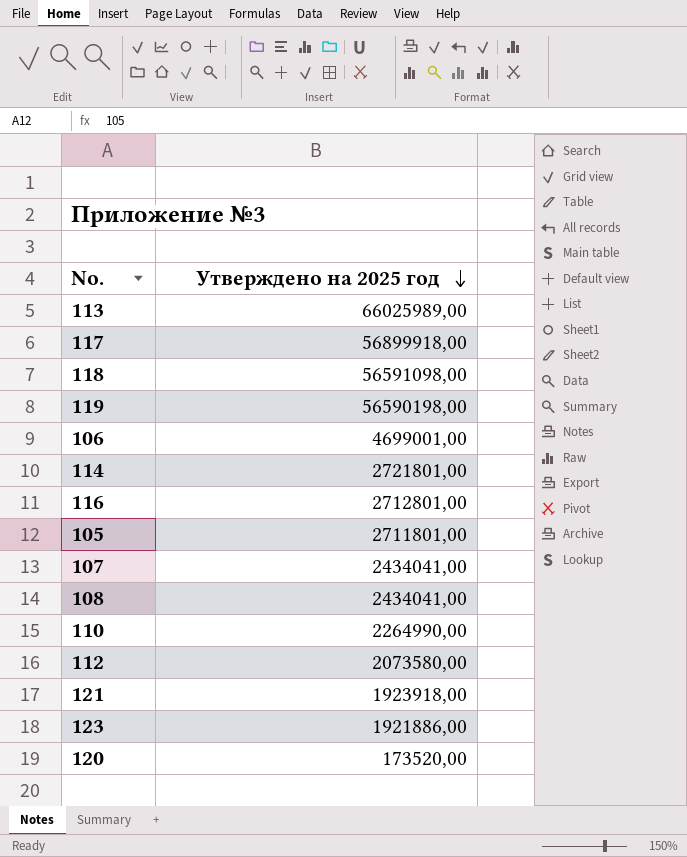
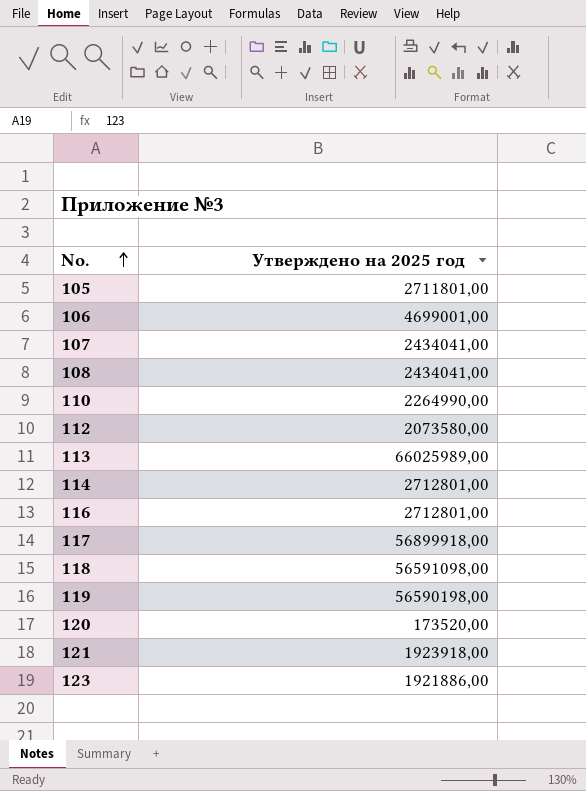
row order: Утверждено на 2025 год descending -> No. ascending
114 | Утверждено на 2025 год: 2721801,00 -> 2712801,00

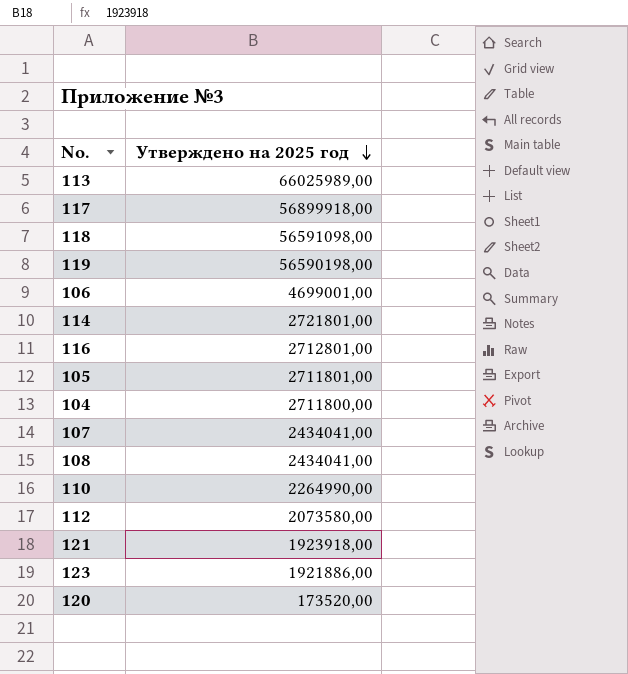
row order: No. ascending -> Утверждено на 2025 год descending
114 | Утверждено на 2025 год: 2712801,00 -> 2721801,00
row 104: none -> 2711800,00

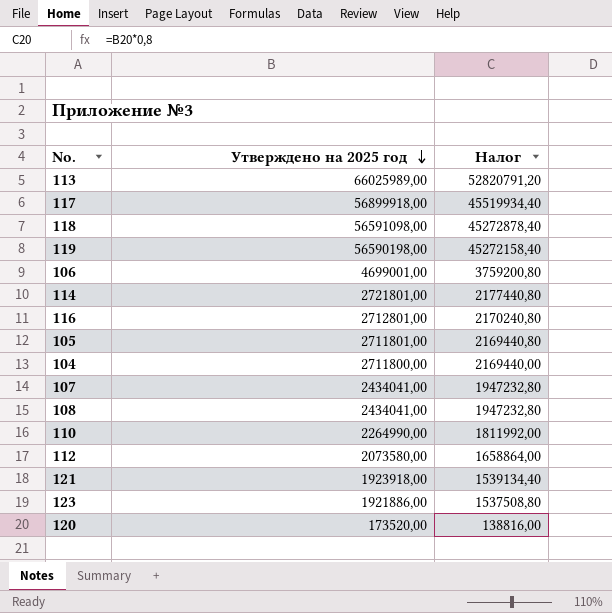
column Налог | formula: none -> [Утверждено на 2025 год] * 0,8

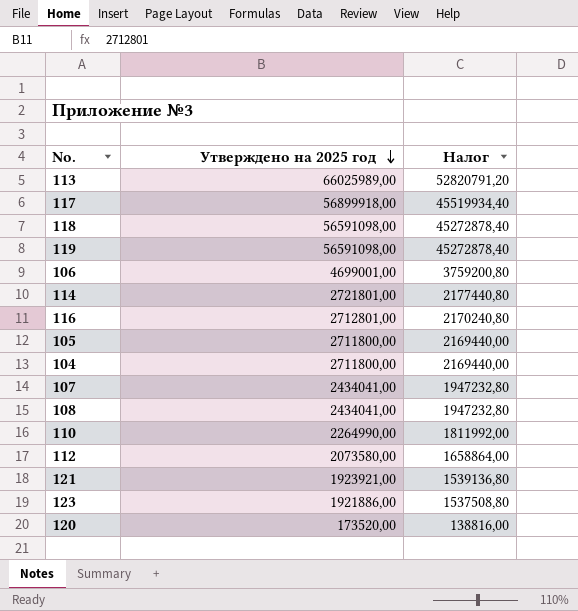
119 | Утверждено на 2025 год: 56590198,00 -> 56591098,00
119 | Налог: 45272158,40 -> 45272878,40
105 | Утверждено на 2025 год: 2711801,00 -> 2711800,00
105 | Налог: 2169440,80 -> 2169440,00
121 | Утверждено на 2025 год: 1923918,00 -> 1923921,00
121 | Налог: 1539134,40 -> 1539136,80

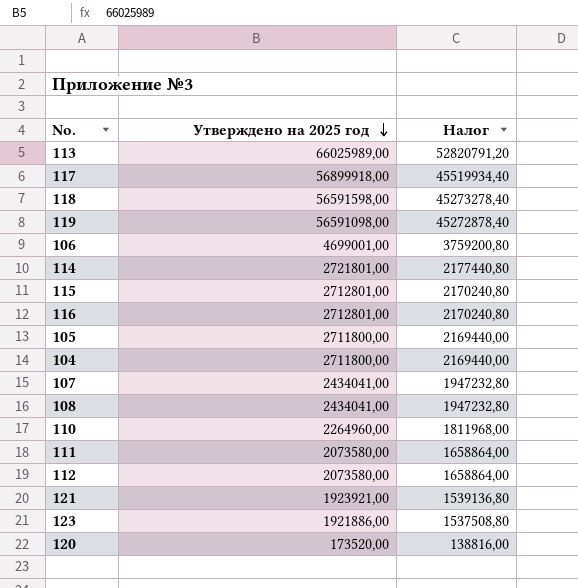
118 | Утверждено на 2025 год: 56591098,00 -> 56591598,00
118 | Налог: 45272878,40 -> 45273278,40
row 115: none -> 2712801,00 | 2170240,80
110 | Утверждено на 2025 год: 2264990,00 -> 2264960,00
110 | Налог: 1811992,00 -> 1811968,00
row 111: none -> 2073580,00 | 1658864,00

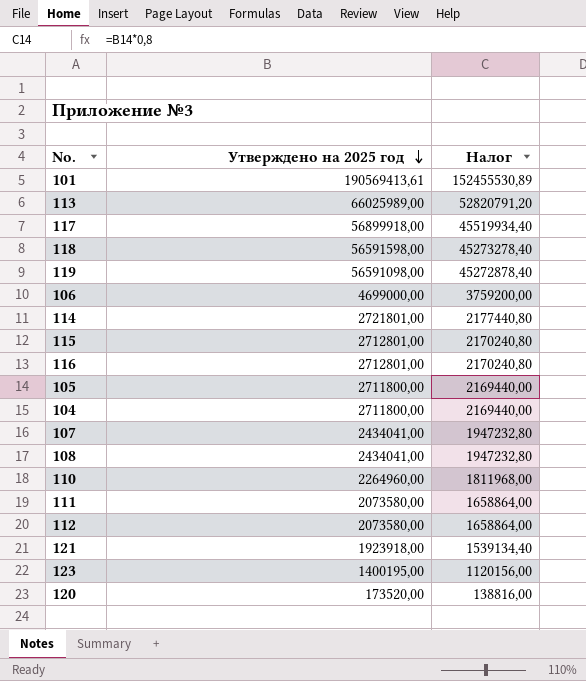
row 101: none -> 190569413,61 | 152455530,89
106 | Утверждено на 2025 год: 4699001,00 -> 4699000,00
106 | Налог: 3759200,80 -> 3759200,00
121 | Утверждено на 2025 год: 1923921,00 -> 1923918,00
121 | Налог: 1539136,80 -> 1539134,40
123 | Утверждено на 2025 год: 1921886,00 -> 1400195,00
123 | Налог: 1537508,80 -> 1120156,00

